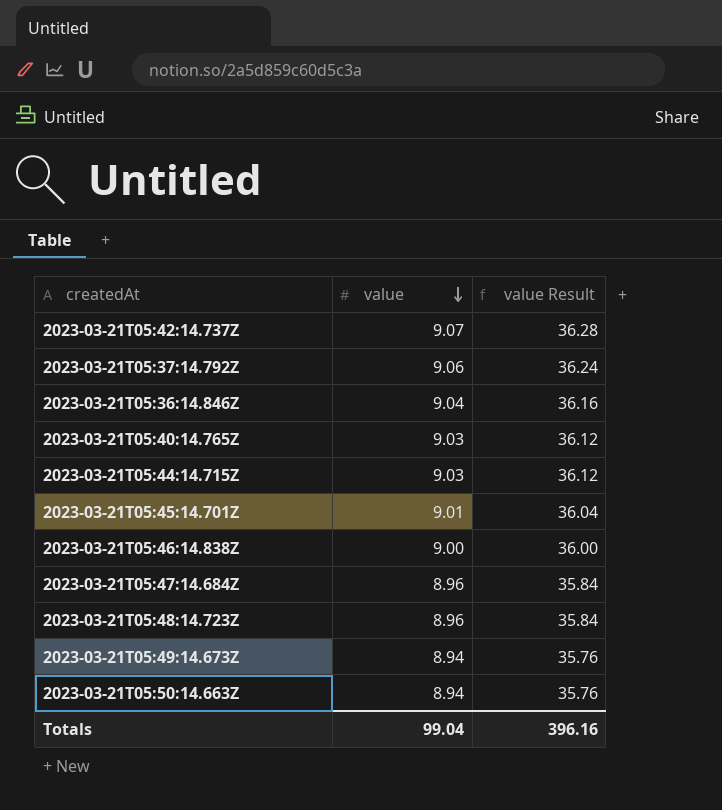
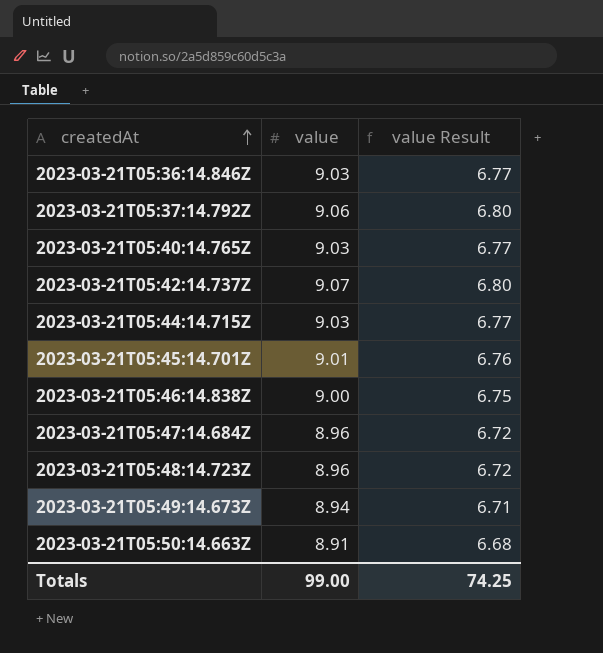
row order: value descending -> createdAt ascending
column value Result | formula: [value] * 4 -> [value] * 0.75
2023-03-21T05:36:14.846Z | value: 9.04 -> 9.03
2023-03-21T05:50:14.663Z | value: 8.94 -> 8.91
Totals | value: 99.04 -> 99.00
Totals | value Result: 396.16 -> 74.25

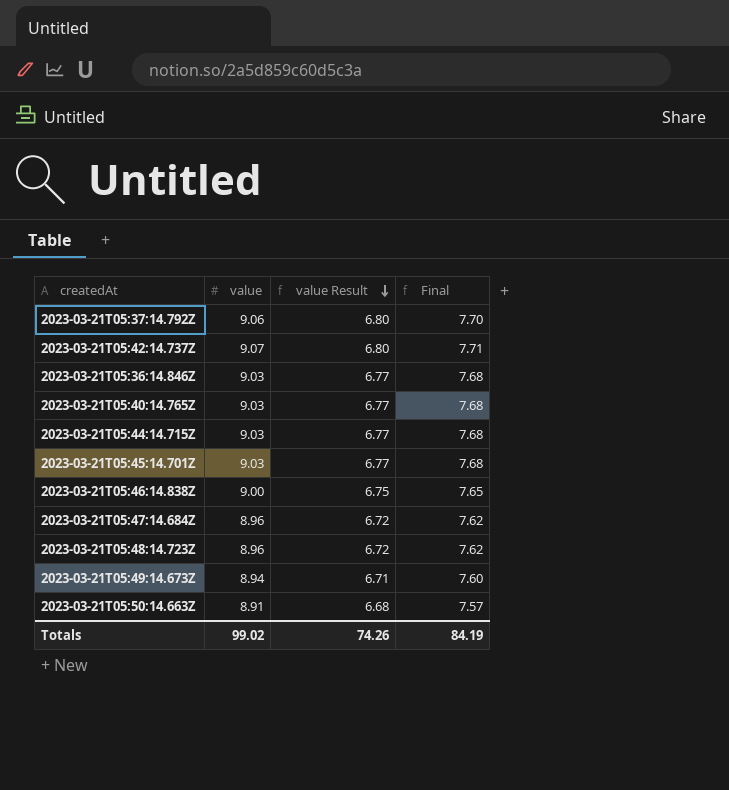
row order: createdAt ascending -> value Result descending
column Final | formula: none -> [value] * 0.85
2023-03-21T05:45:14.701Z | value: 9.01 -> 9.03
2023-03-21T05:45:14.701Z | value Result: 6.76 -> 6.77
Totals | value: 99.00 -> 99.02
Totals | value Result: 74.25 -> 74.26

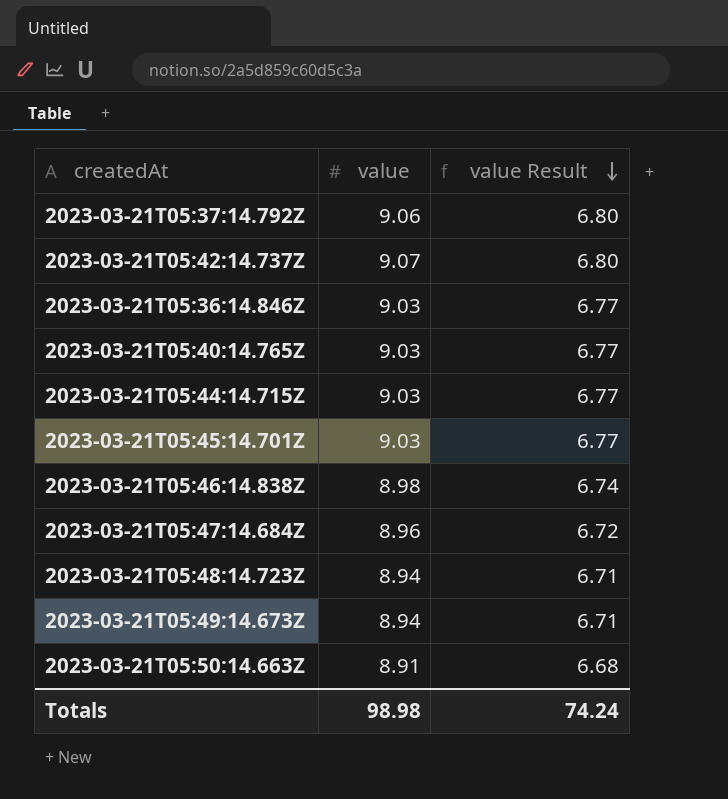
column Final | formula: [value] * 0.85 -> none
2023-03-21T05:46:14.838Z | value: 9.00 -> 8.98
2023-03-21T05:46:14.838Z | value Result: 6.75 -> 6.74
2023-03-21T05:48:14.723Z | value: 8.96 -> 8.94
2023-03-21T05:48:14.723Z | value Result: 6.72 -> 6.71
Totals | value: 99.02 -> 98.98
Totals | value Result: 74.26 -> 74.24

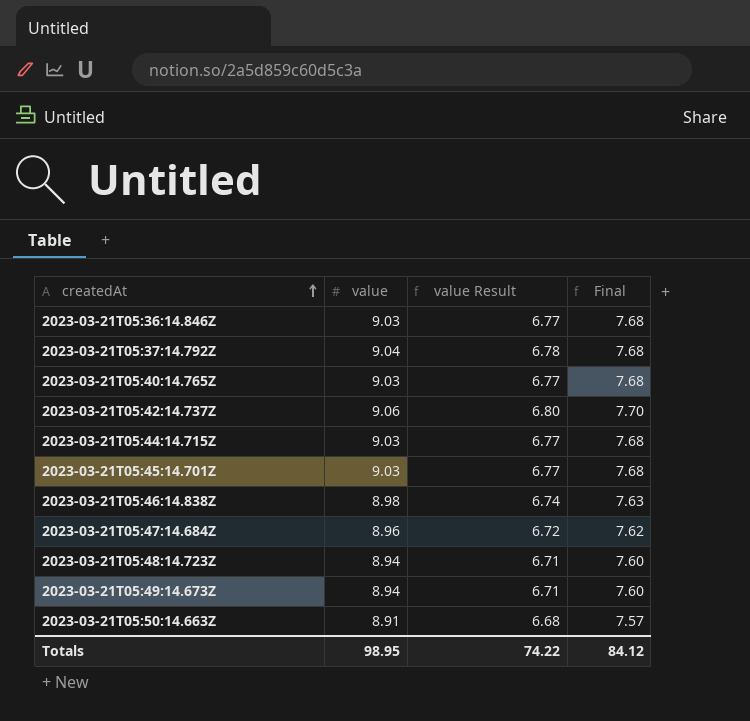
row order: value Result descending -> createdAt ascending
column Final | formula: none -> [value] * 0.85
2023-03-21T05:37:14.792Z | value: 9.06 -> 9.04
2023-03-21T05:37:14.792Z | value Result: 6.80 -> 6.78
2023-03-21T05:42:14.737Z | value: 9.07 -> 9.06
Totals | value: 98.98 -> 98.95
Totals | value Result: 74.24 -> 74.22

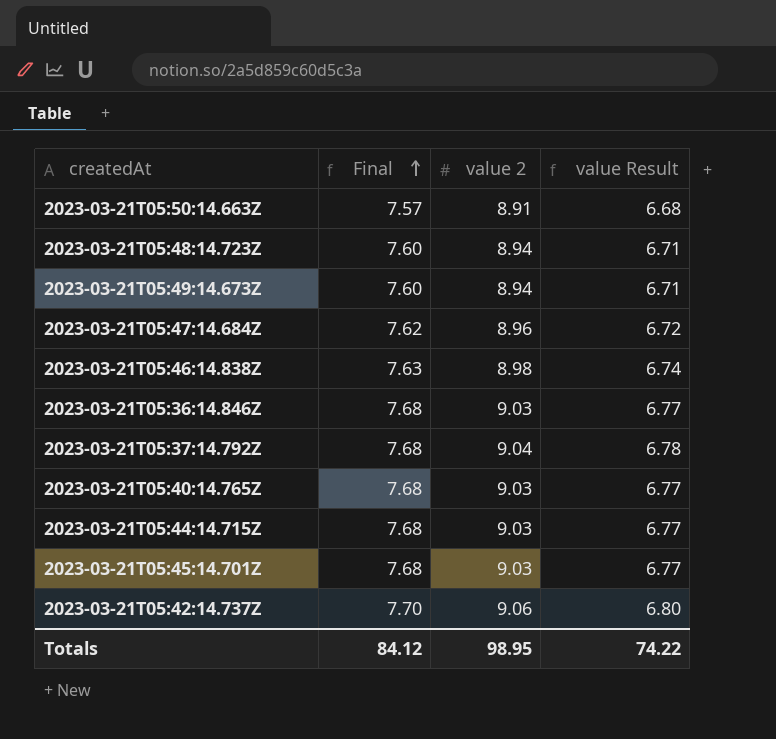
row order: createdAt ascending -> Final ascending
column Final | position: 4 -> 2
column name: value -> value 2

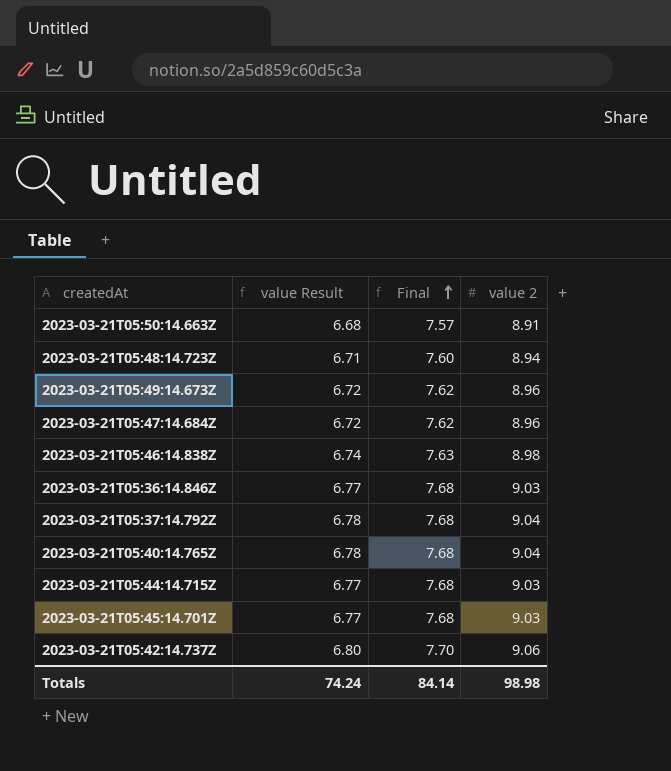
column value Result | position: 4 -> 2
2023-03-21T05:49:14.673Z | value Result: 6.71 -> 6.72
2023-03-21T05:49:14.673Z | Final: 7.60 -> 7.62
2023-03-21T05:49:14.673Z | value 2: 8.94 -> 8.96
2023-03-21T05:40:14.765Z | value Result: 6.77 -> 6.78
2023-03-21T05:40:14.765Z | value 2: 9.03 -> 9.04
Totals | value Result: 74.22 -> 74.24
Totals | Final: 84.12 -> 84.14
Totals | value 2: 98.95 -> 98.98

